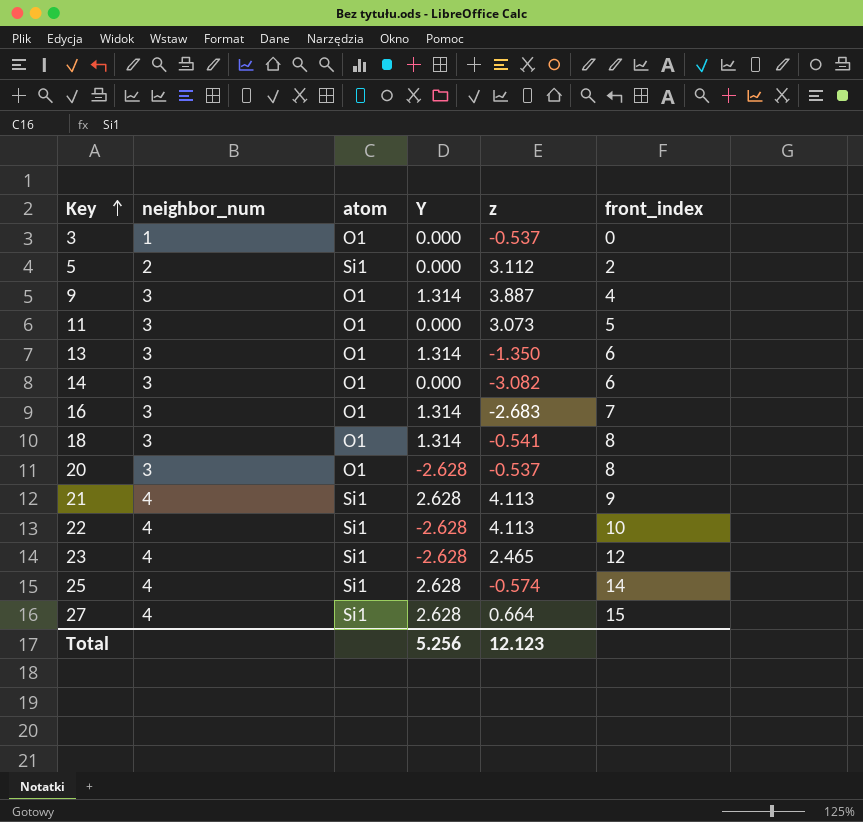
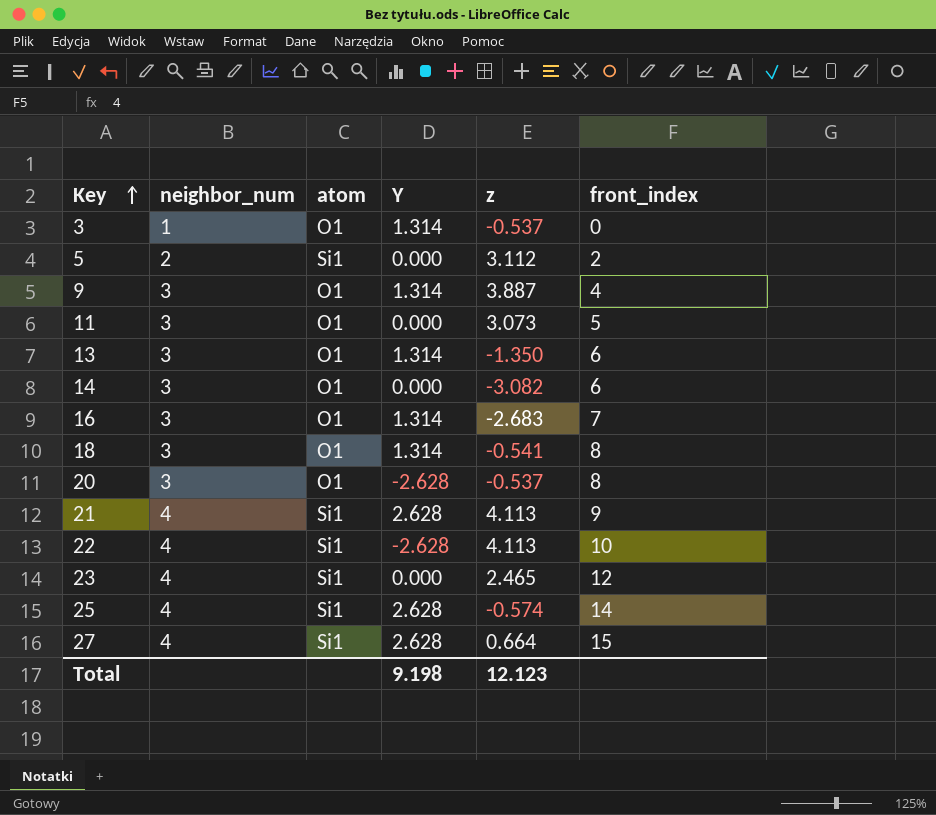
3 | Y: 0.000 -> 1.314
23 | Y: -2.628 -> 0.000
Total | Y: 5.256 -> 9.198

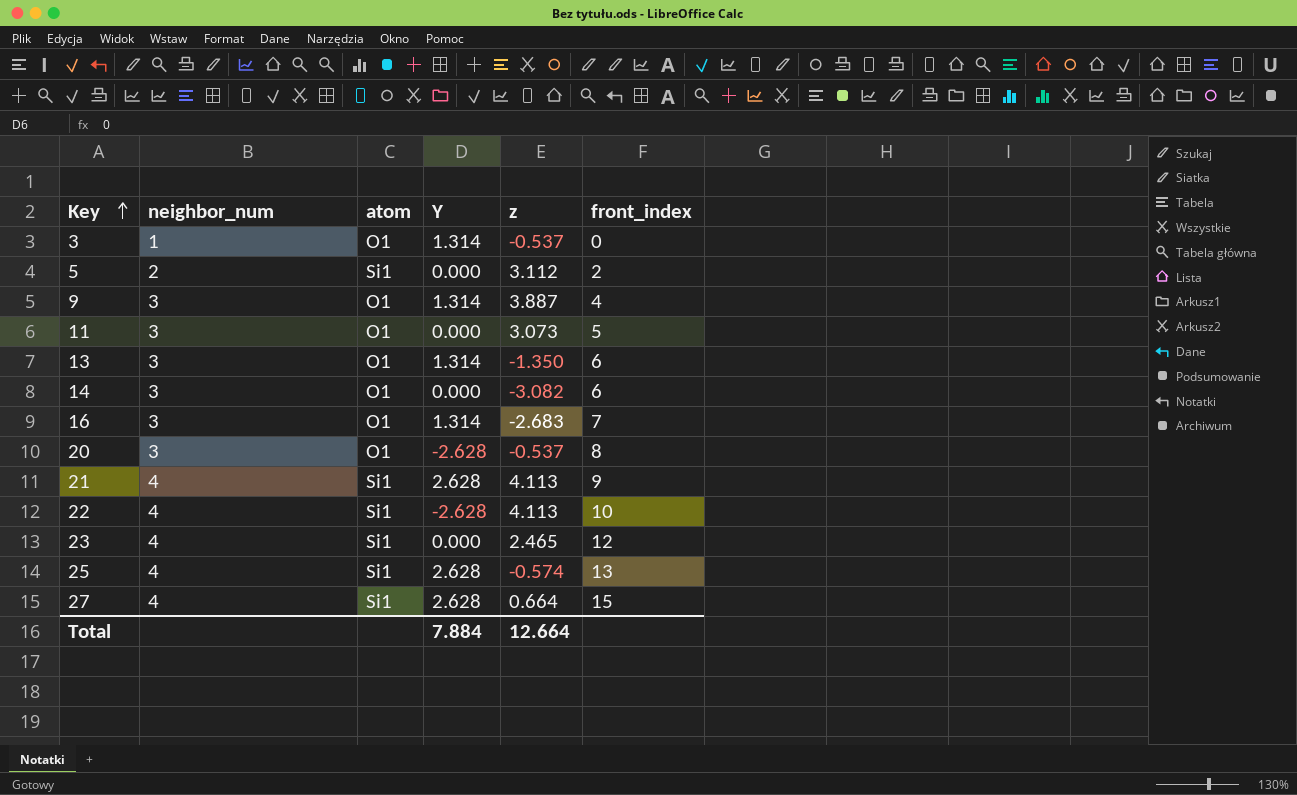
row 18: 3 | O1 | 1.314 | -0.541 | 8 -> none
25 | front_index: 14 -> 13
Total | Y: 9.198 -> 7.884
Total | z: 12.123 -> 12.664

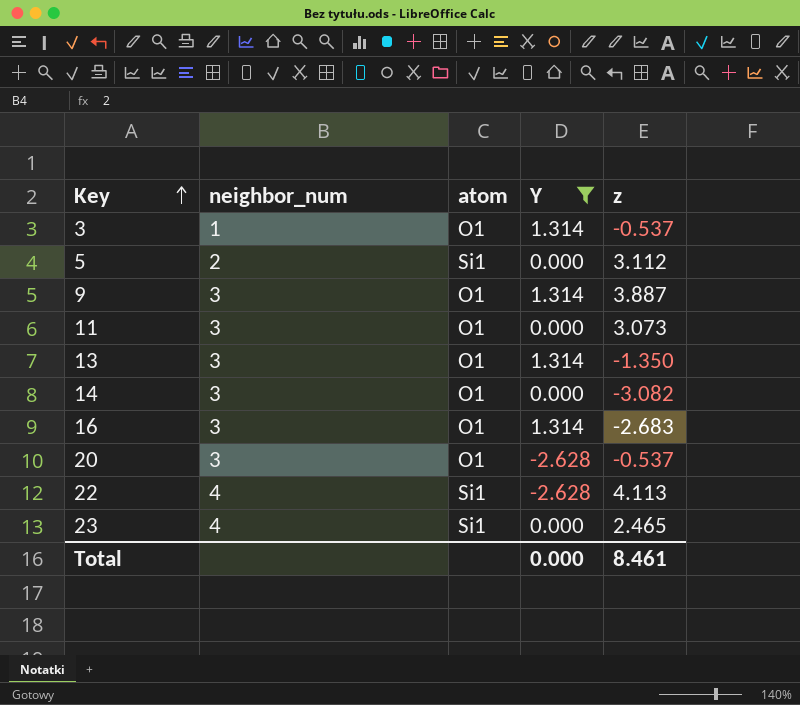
filter: none -> Y != 2.628
column front_index | position: 6 -> none
Total | Y: 7.884 -> 0.000
Total | z: 12.664 -> 8.461

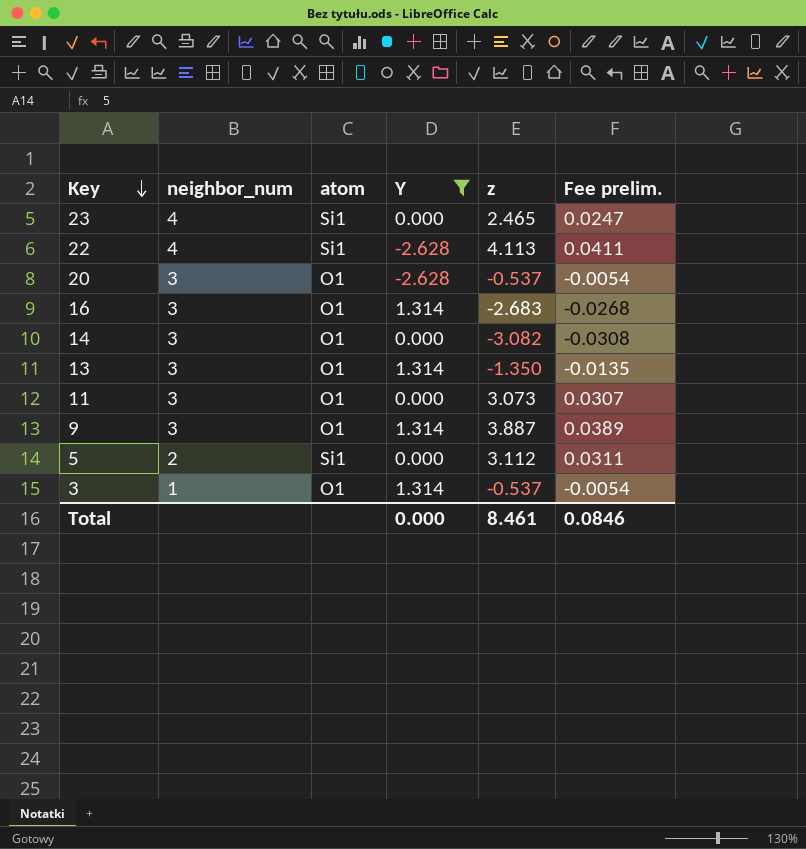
row order: Key ascending -> Key descending
column Fee prelim. | formula: none -> [z] * 0.01

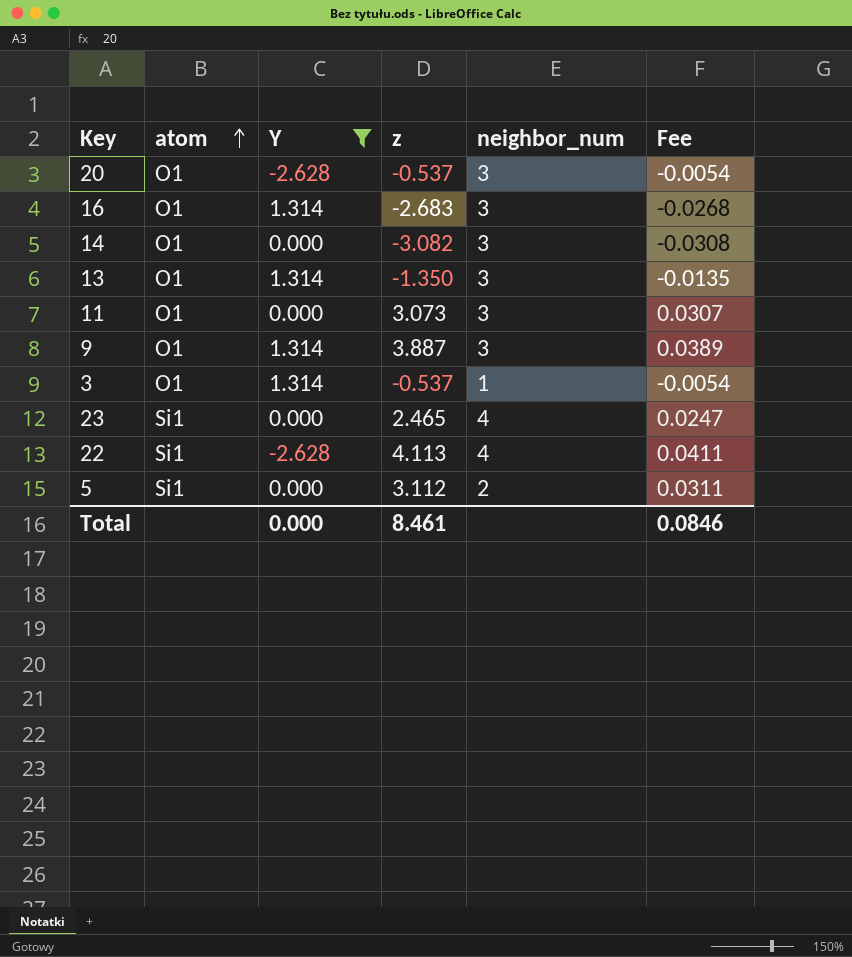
row order: Key descending -> atom ascending
column neighbor_num | position: 2 -> 5
column name: Fee prelim. -> Fee

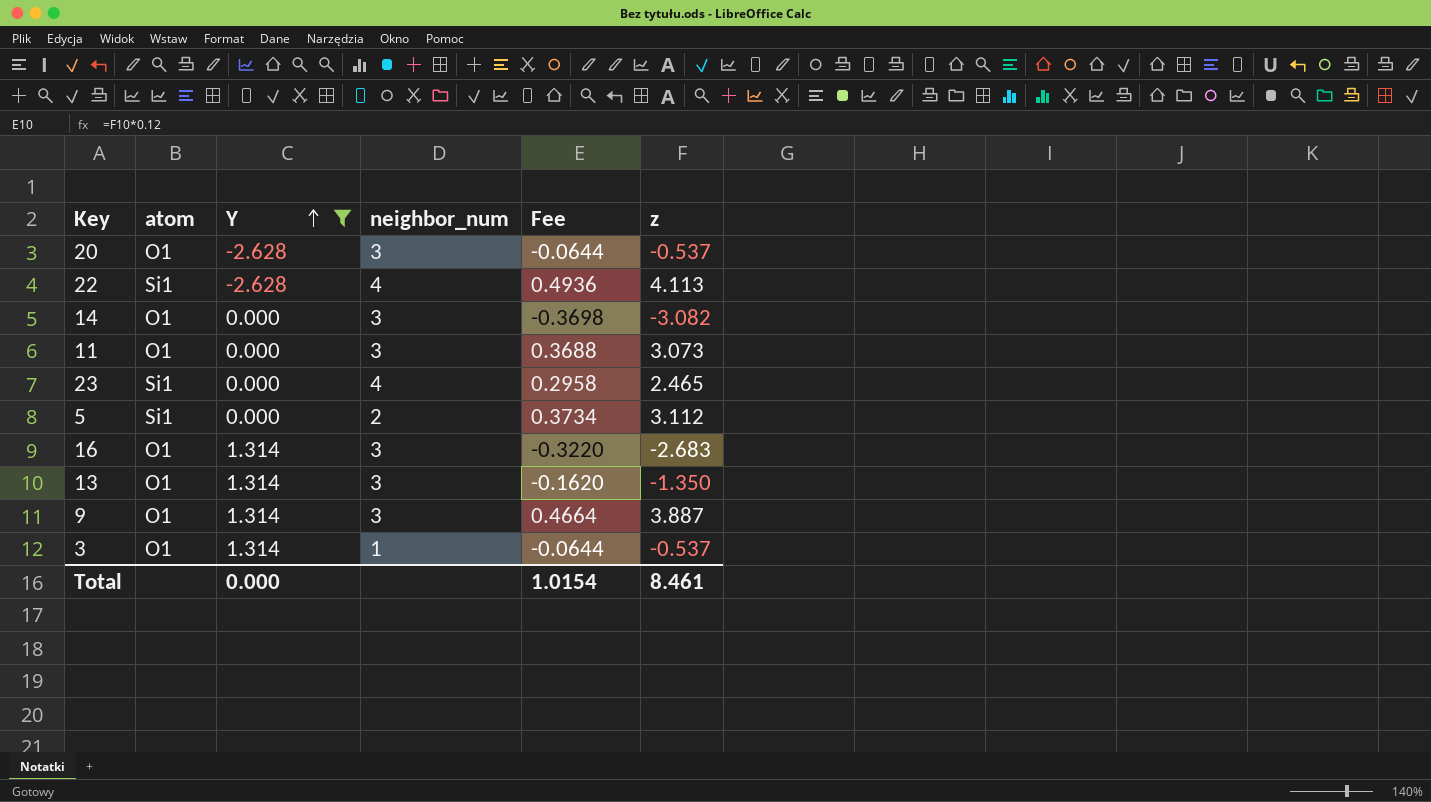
row order: atom ascending -> Y ascending
column Fee | formula: [z] * 0.01 -> [z] * 0.12
column z | position: 4 -> 6
Total | Fee: 0.0846 -> 1.0154

